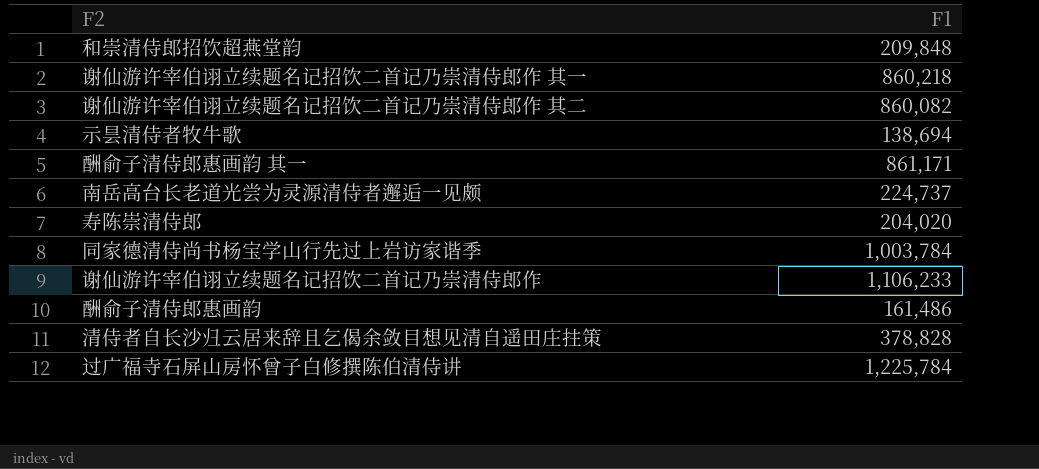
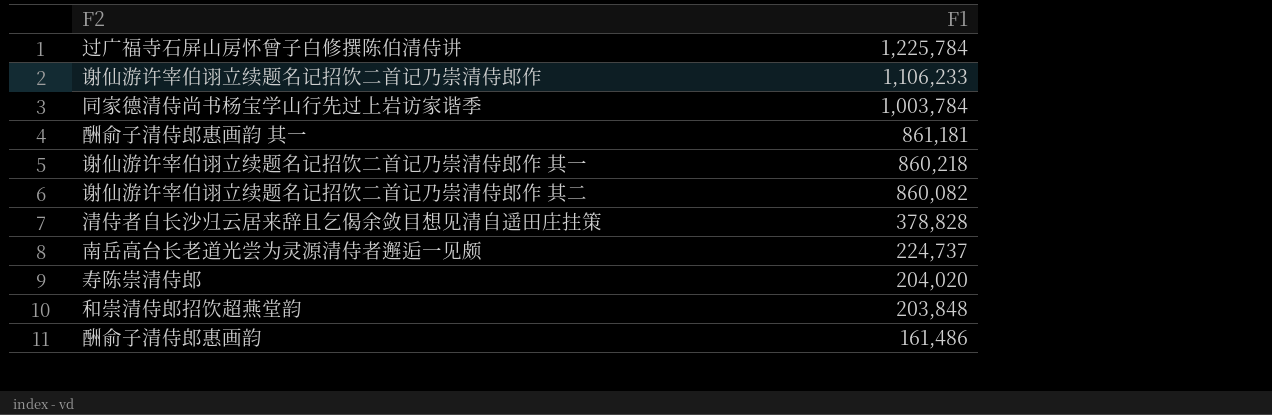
row order: none -> F1 descending
row 示昙清侍者牧牛歌: 138,694 -> none
酬俞子清侍郎惠画韵 其一 | F1: 861,171 -> 861,181
和崇清侍郎招饮超燕堂韵 | F1: 209,848 -> 203,848

